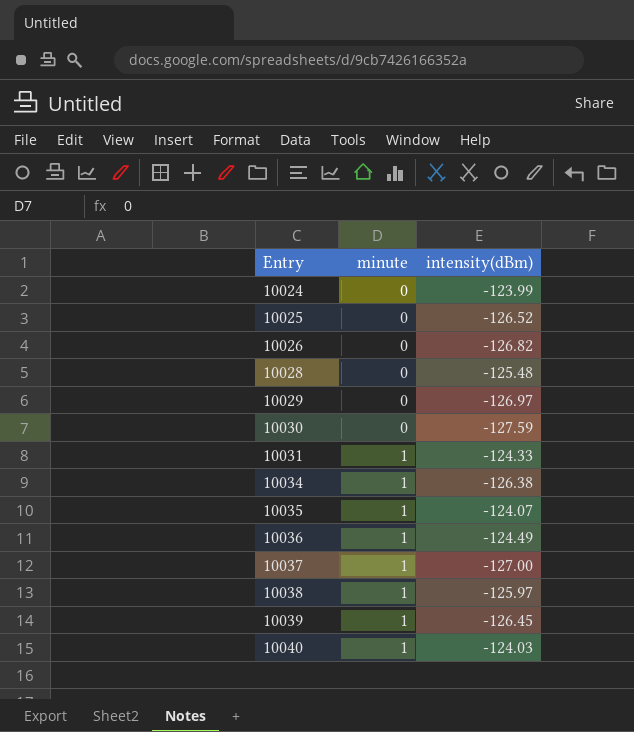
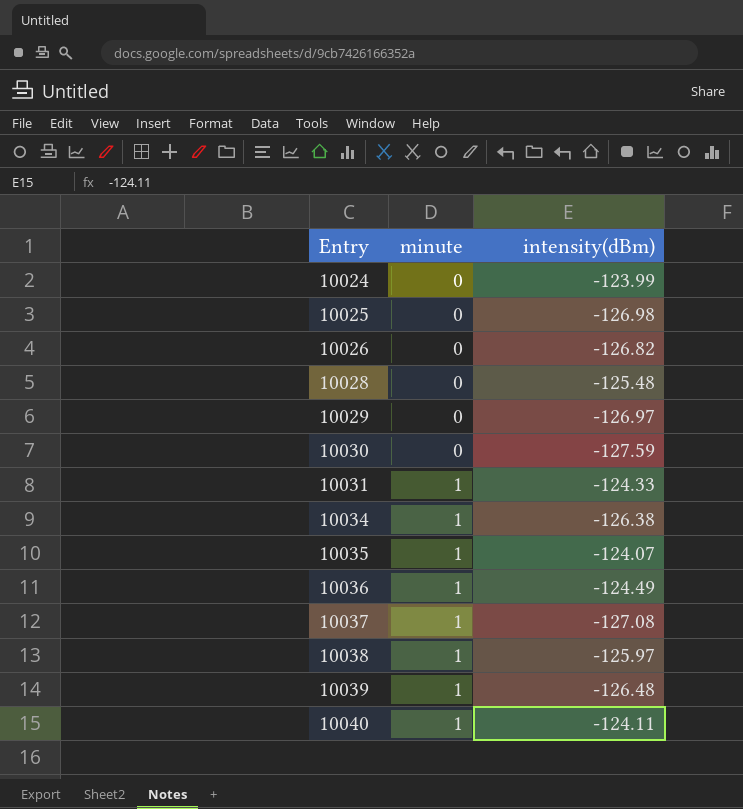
10025 | intensity(dBm): -126.52 -> -126.98
10037 | intensity(dBm): -127.00 -> -127.08
10039 | intensity(dBm): -126.45 -> -126.48
10040 | intensity(dBm): -124.03 -> -124.11

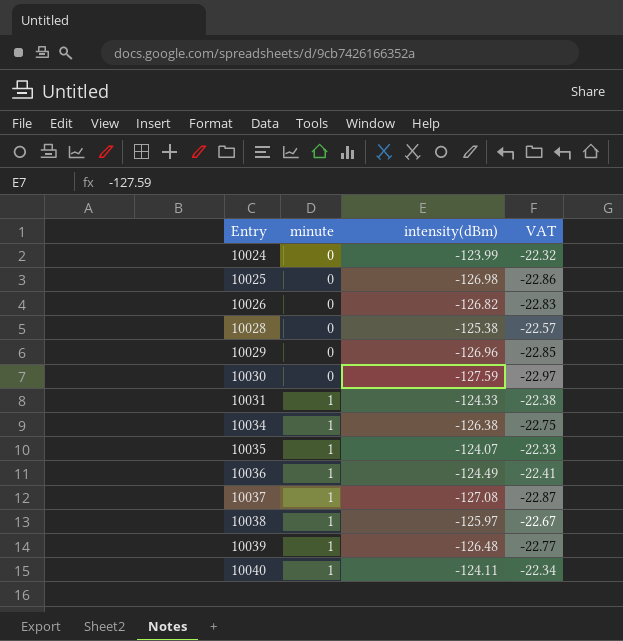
column VAT | formula: none -> [intensity(dBm)] * 0.18
10028 | intensity(dBm): -125.48 -> -125.38
10029 | intensity(dBm): -126.97 -> -126.96

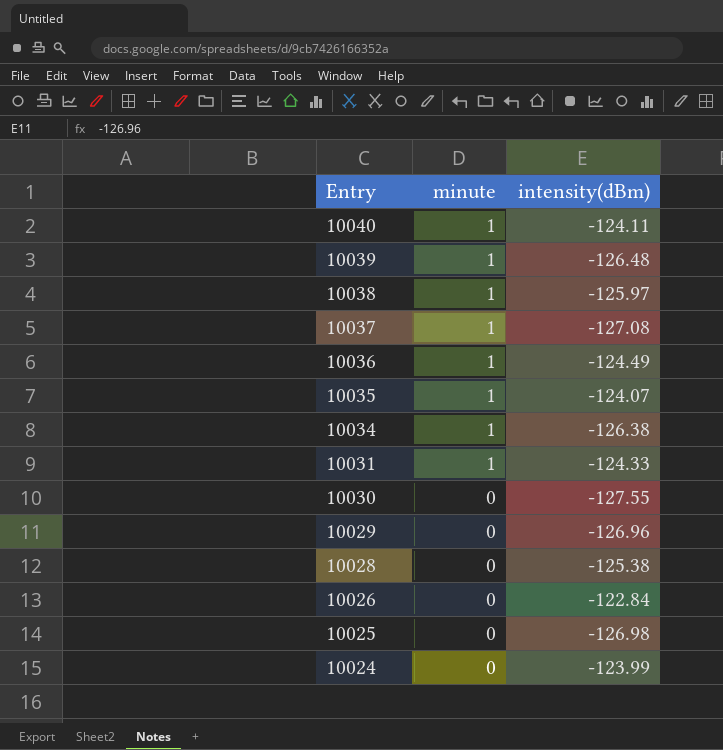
row order: Entry ascending -> Entry descending
column VAT | formula: [intensity(dBm)] * 0.18 -> none
10030 | intensity(dBm): -127.59 -> -127.55
10026 | intensity(dBm): -126.82 -> -122.84

